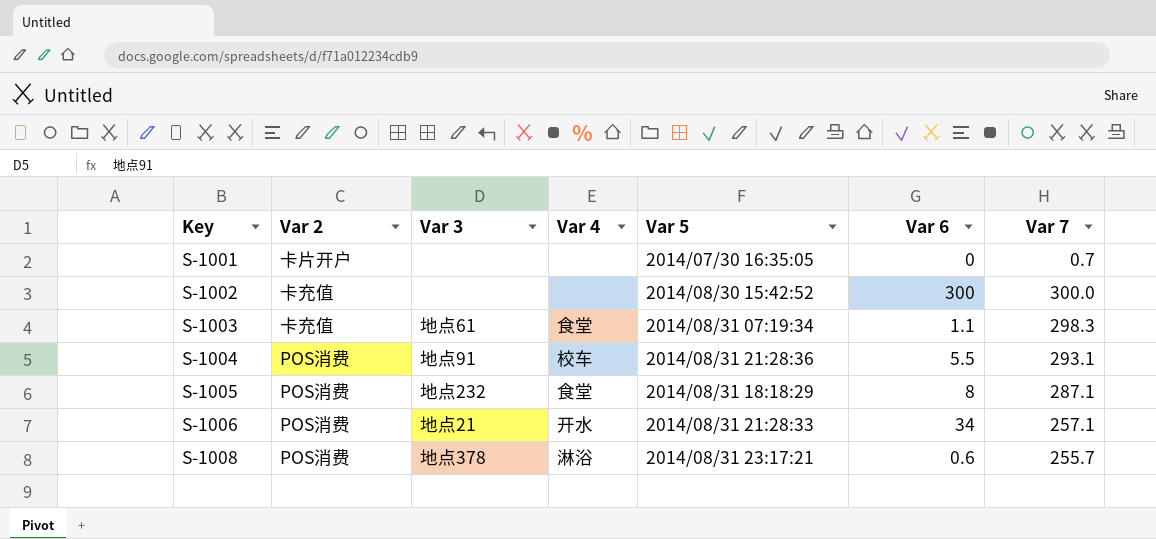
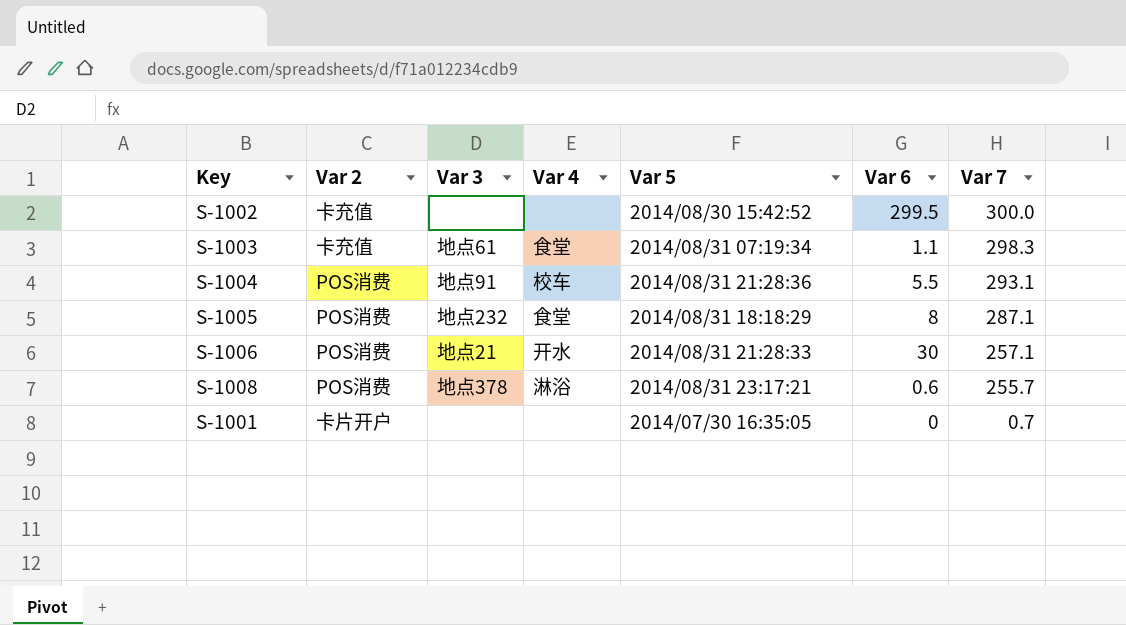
row order: Key ascending -> Var 7 descending
S-1002 | Var 6: 300 -> 299.5
S-1006 | Var 6: 34 -> 30

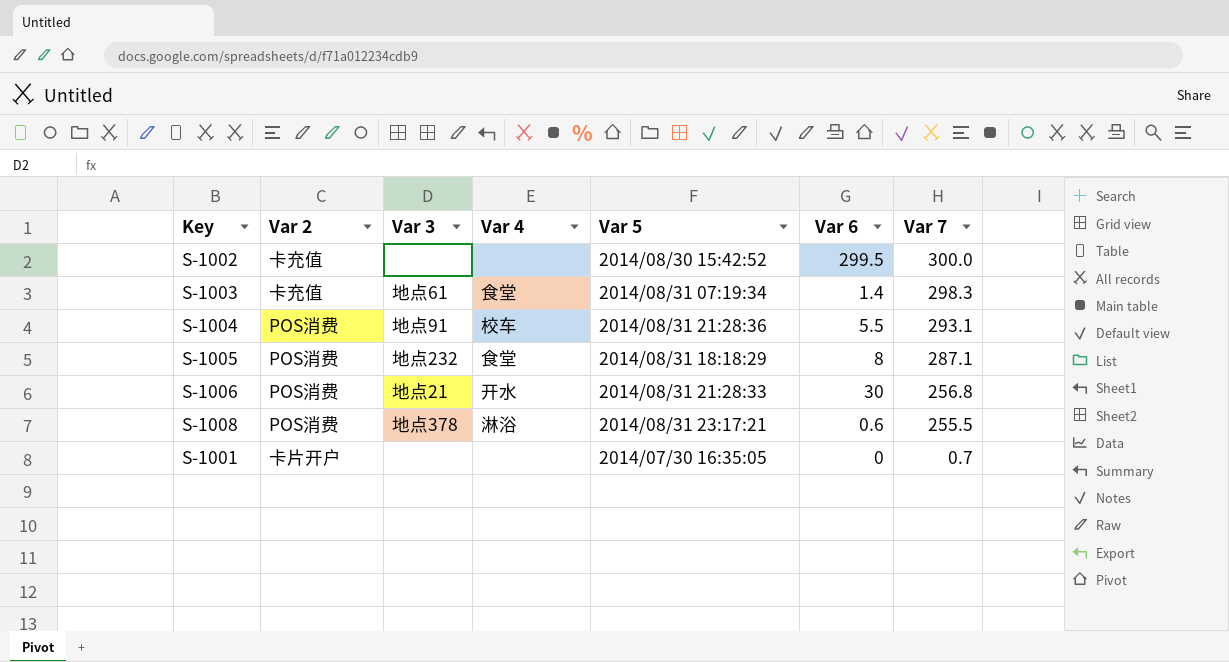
S-1003 | Var 6: 1.1 -> 1.4
S-1006 | Var 7: 257.1 -> 256.8
S-1008 | Var 7: 255.7 -> 255.5

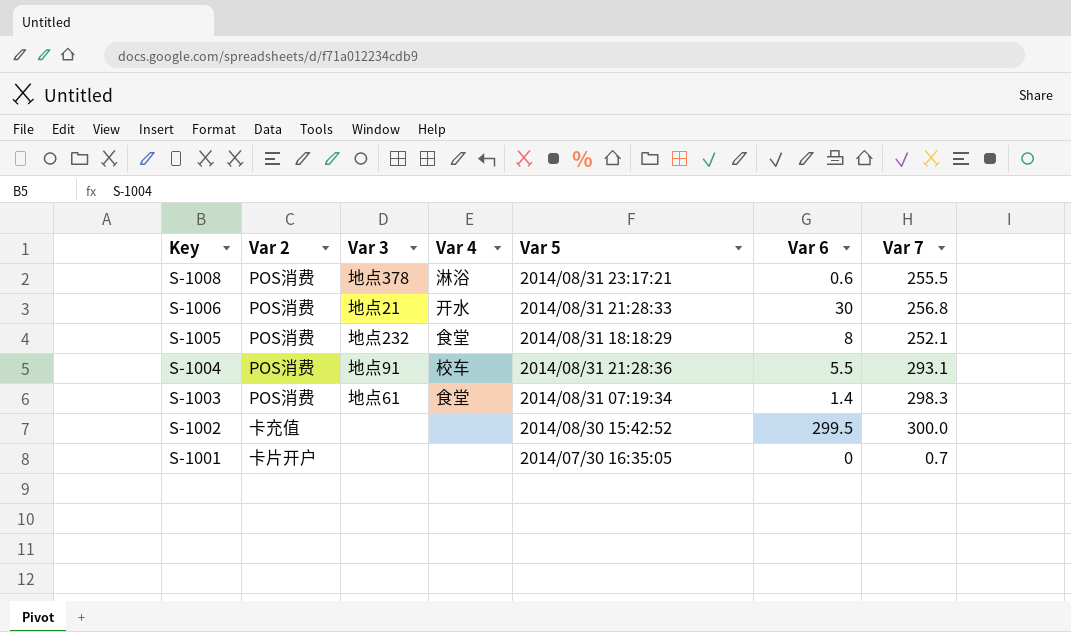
row order: Var 7 descending -> Key descending
S-1005 | Var 7: 287.1 -> 252.1
S-1003 | Var 2: 卡充值 -> POS消费

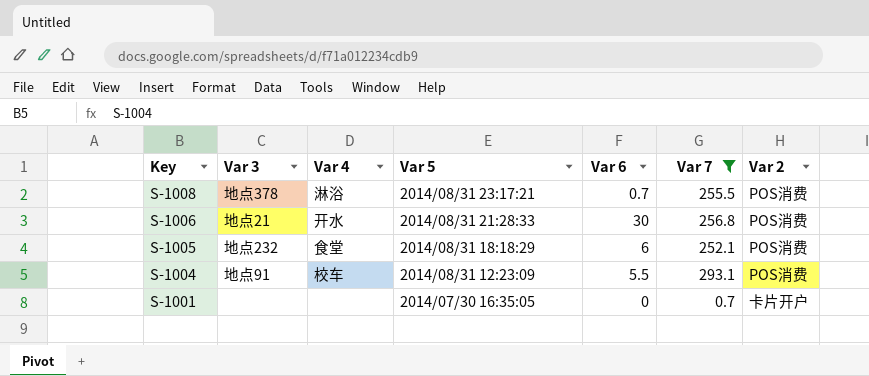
filter: none -> Var 7 <= 293.1
column Var 2 | position: 2 -> 7
S-1008 | Var 6: 0.6 -> 0.7
S-1005 | Var 6: 8 -> 6
S-1004 | Var 5: 2014/08/31 21:28:36 -> 2014/08/31 12:23:09

